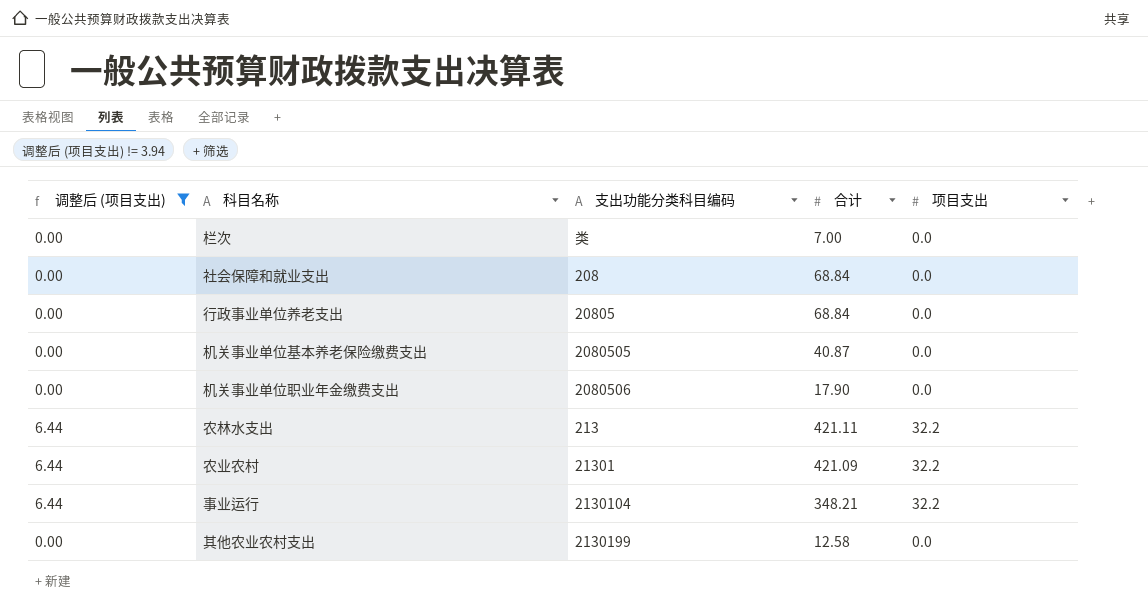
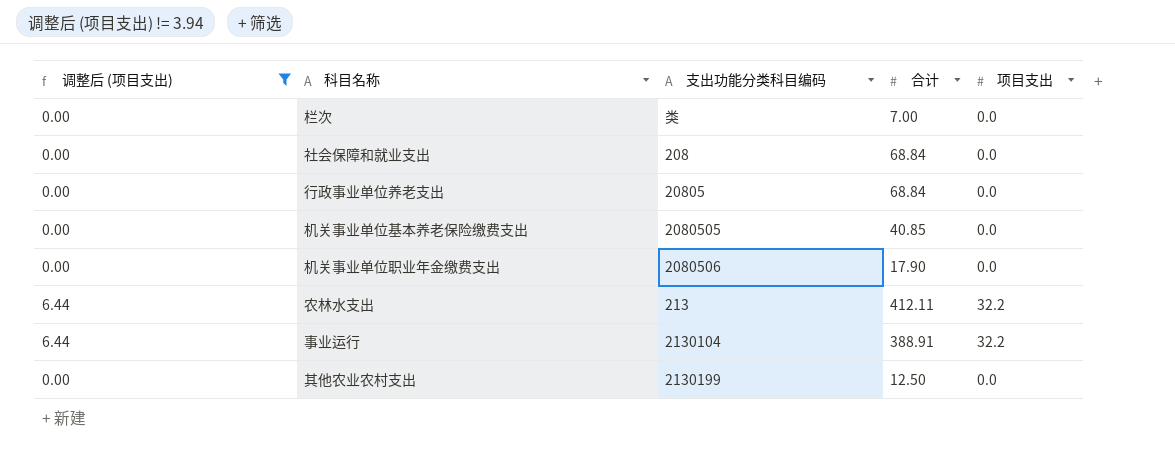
row 农业农村: 6.44 | 21301 | 421.09 | 32.2 -> none
机关事业单位基本养老保险缴费支出 | 合计: 40.87 -> 40.85
农林水支出 | 合计: 421.11 -> 412.11
事业运行 | 合计: 348.21 -> 388.91
其他农业农村支出 | 合计: 12.58 -> 12.50

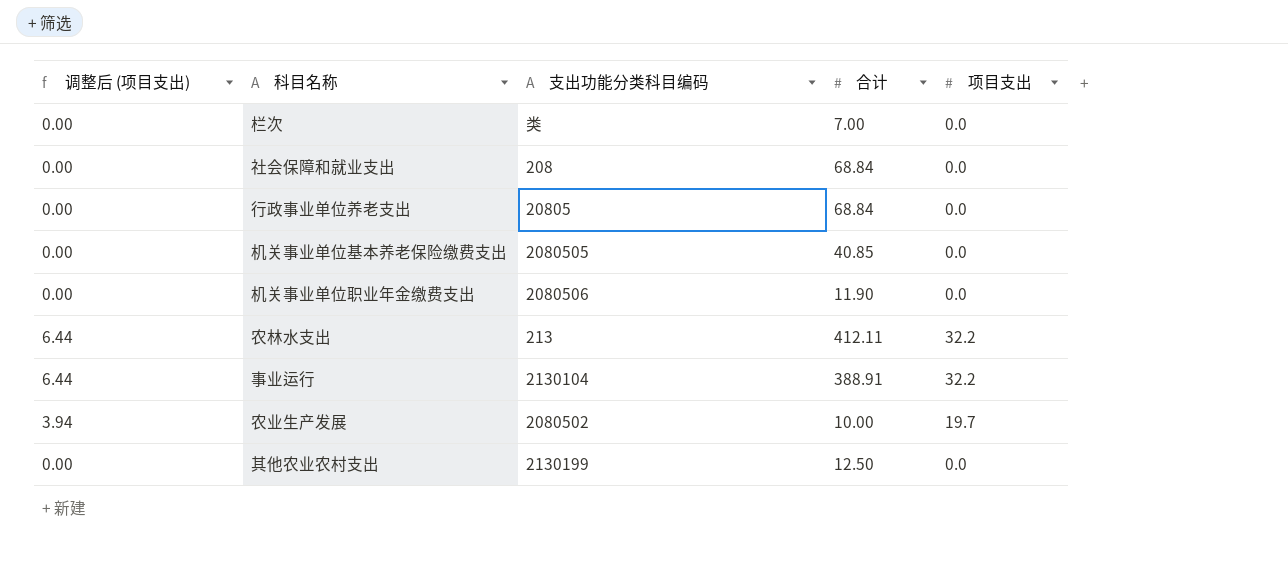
filter: 调整后 (项目支出) != 3.94 -> none
机关事业单位职业年金缴费支出 | 合计: 17.90 -> 11.90

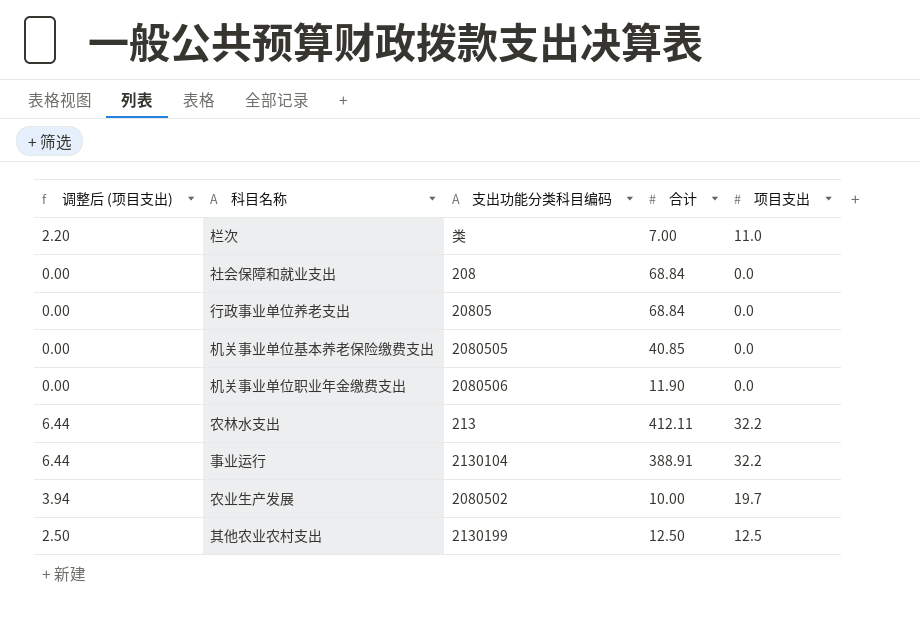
栏次 | 调整后 (项目支出): 0.00 -> 2.20
栏次 | 项目支出: 0.0 -> 11.0
其他农业农村支出 | 调整后 (项目支出): 0.00 -> 2.50
其他农业农村支出 | 项目支出: 0.0 -> 12.5

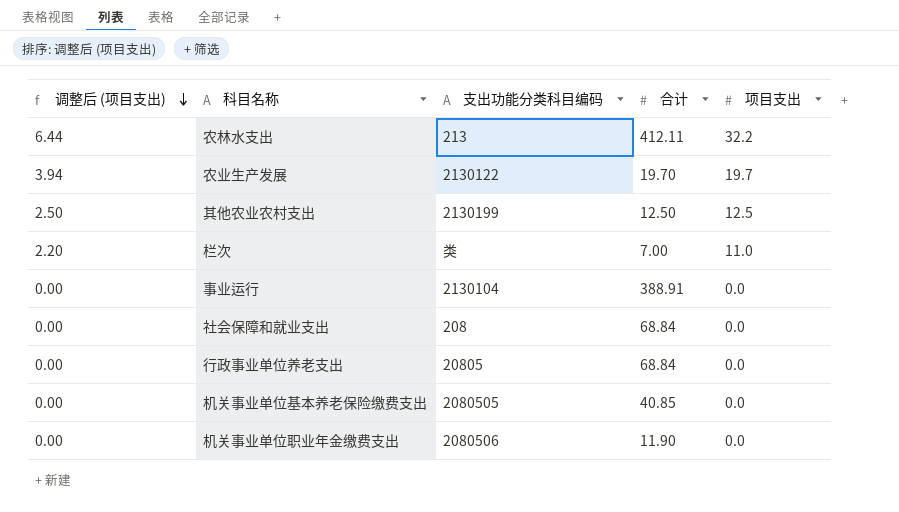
row order: none -> 调整后 (项目支出) descending
农业生产发展 | 支出功能分类科目编码: 2080502 -> 2130122
农业生产发展 | 合计: 10.00 -> 19.70
事业运行 | 调整后 (项目支出): 6.44 -> 0.00
事业运行 | 项目支出: 32.2 -> 0.0

